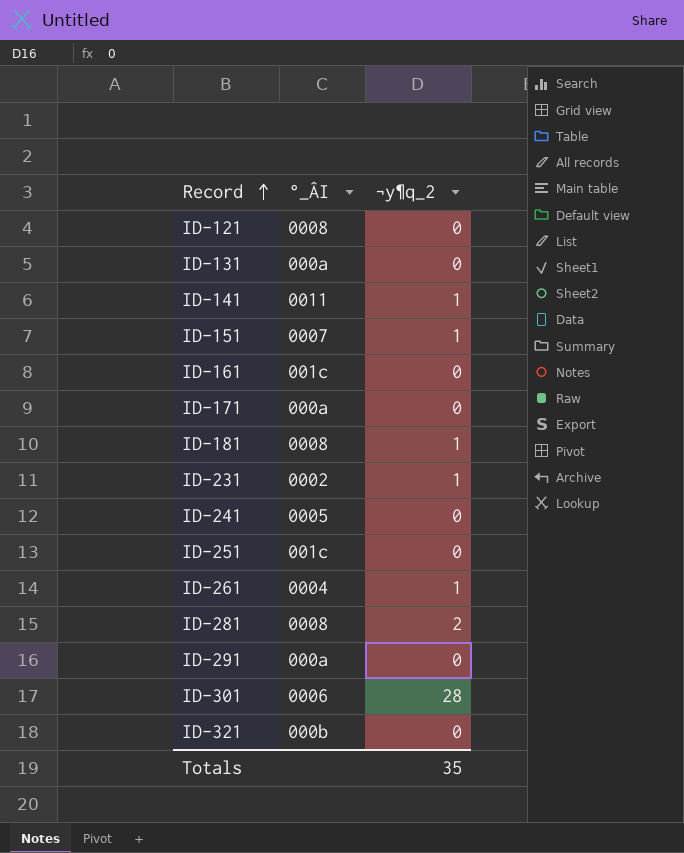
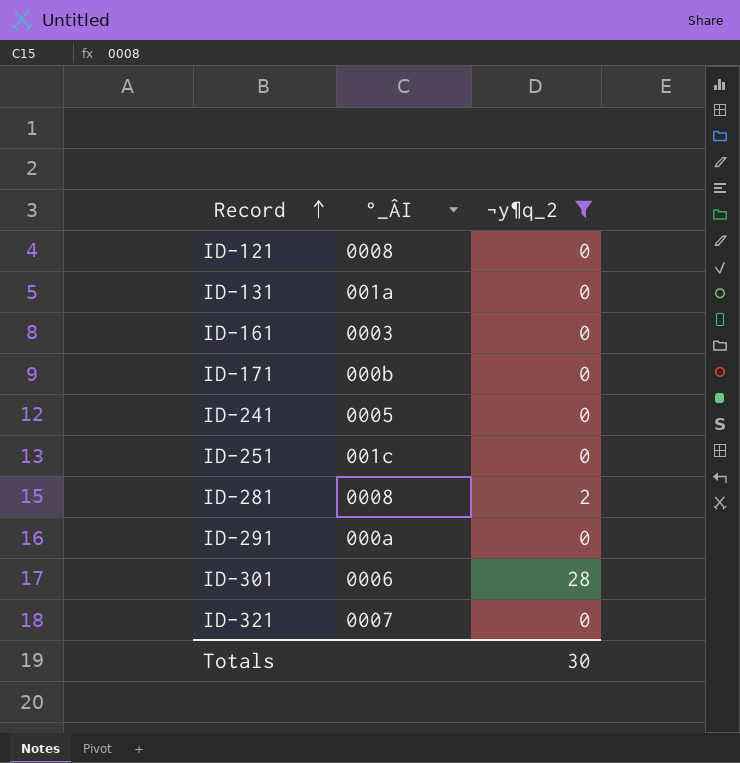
filter: none -> ¬y¶q_2 != 1
ID-131 | °_ÂI: 000a -> 001a
ID-161 | °_ÂI: 001c -> 0003
ID-171 | °_ÂI: 000a -> 000b
ID-321 | °_ÂI: 000b -> 0007
Totals | ¬y¶q_2: 35 -> 30

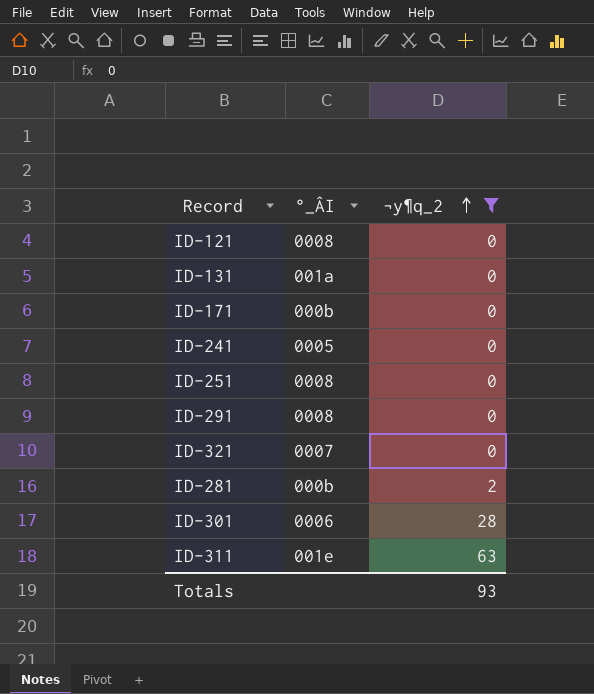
row order: Record ascending -> ¬y¶q_2 ascending
row ID-161: 0003 | 0 -> none
ID-251 | °_ÂI: 001c -> 0008
ID-291 | °_ÂI: 000a -> 0008
ID-281 | °_ÂI: 0008 -> 000b
row ID-311: none -> 001e | 63
Totals | ¬y¶q_2: 30 -> 93

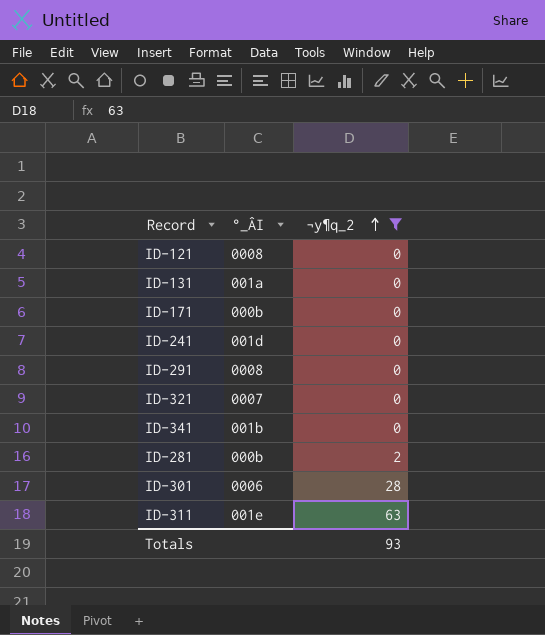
row ID-251: 0008 | 0 -> none
ID-241 | °_ÂI: 0005 -> 001d
row ID-341: none -> 001b | 0

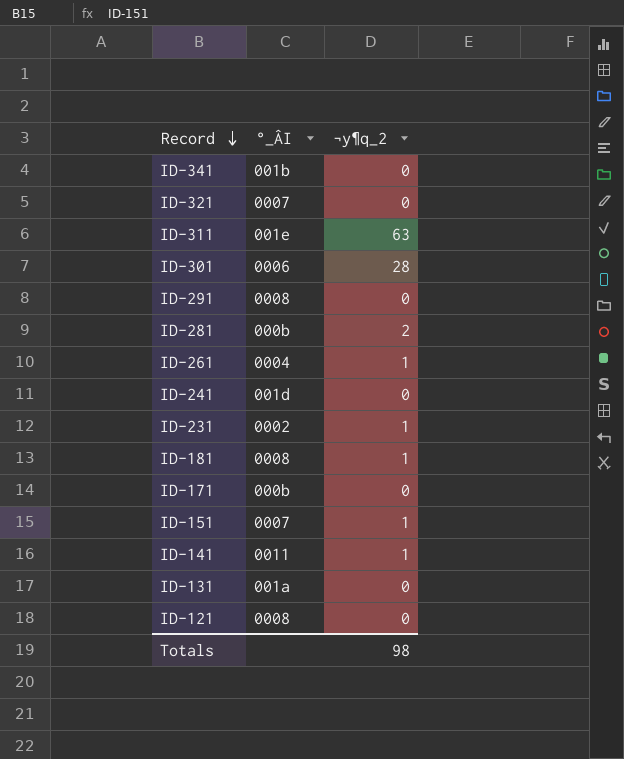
filter: ¬y¶q_2 != 1 -> none
row order: ¬y¶q_2 ascending -> Record descending
Totals | ¬y¶q_2: 93 -> 98

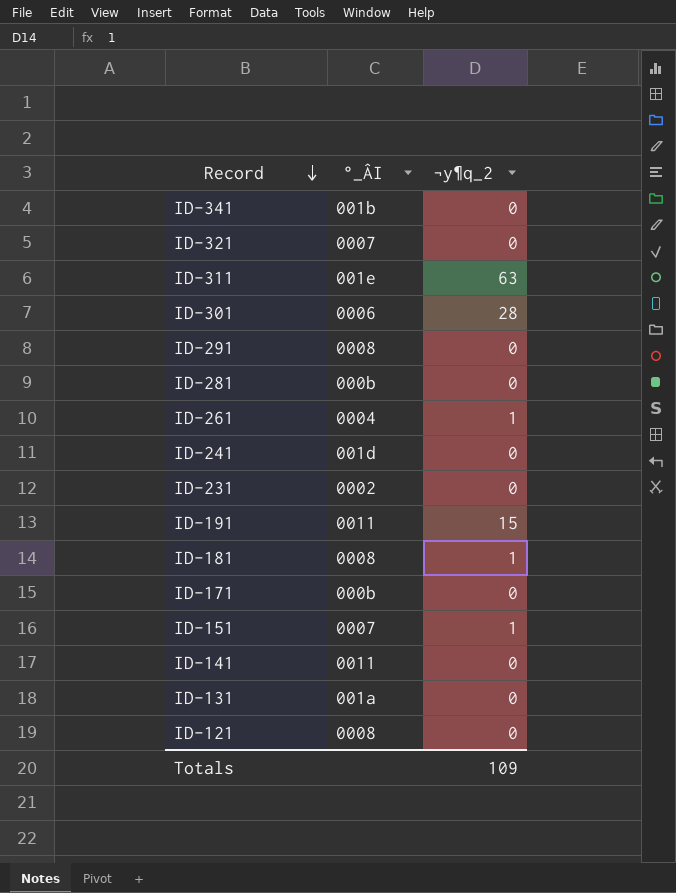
ID-281 | ¬y¶q_2: 2 -> 0
ID-231 | ¬y¶q_2: 1 -> 0
row ID-191: none -> 0011 | 15
ID-141 | ¬y¶q_2: 1 -> 0
Totals | ¬y¶q_2: 98 -> 109

